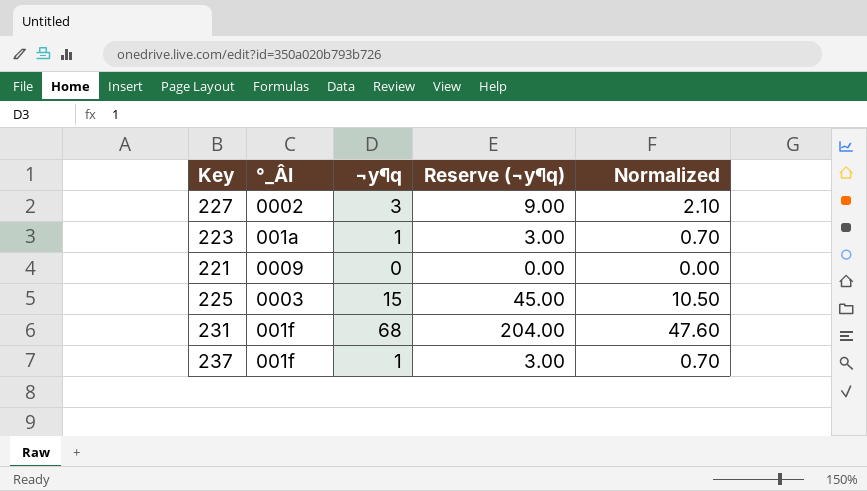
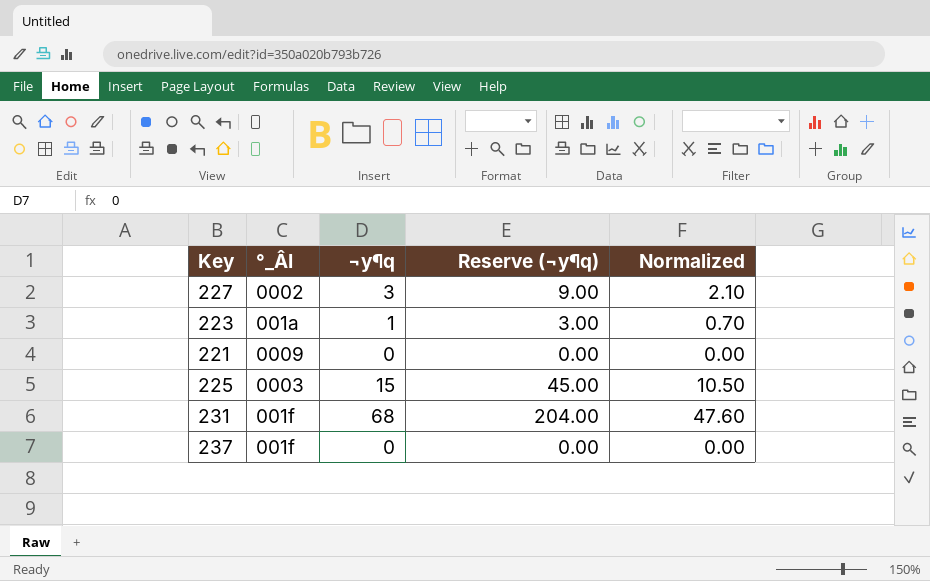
237 | ¬y¶q: 1 -> 0
237 | Reserve (¬y¶q): 3.00 -> 0.00
237 | Normalized: 0.70 -> 0.00

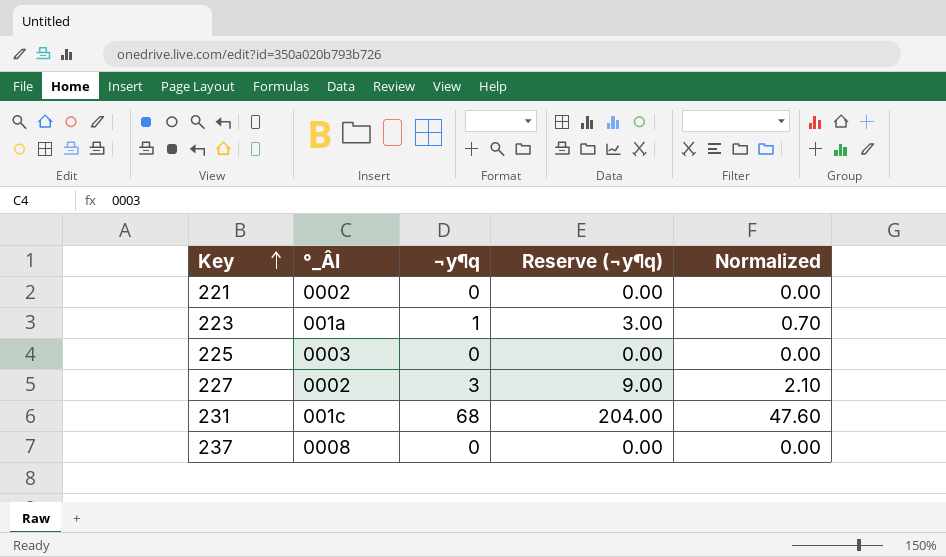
row order: none -> Key ascending
221 | °_ÂI: 0009 -> 0002
225 | ¬y¶q: 15 -> 0
225 | Reserve (¬y¶q): 45.00 -> 0.00
225 | Normalized: 10.50 -> 0.00
231 | °_ÂI: 001f -> 001c
237 | °_ÂI: 001f -> 0008

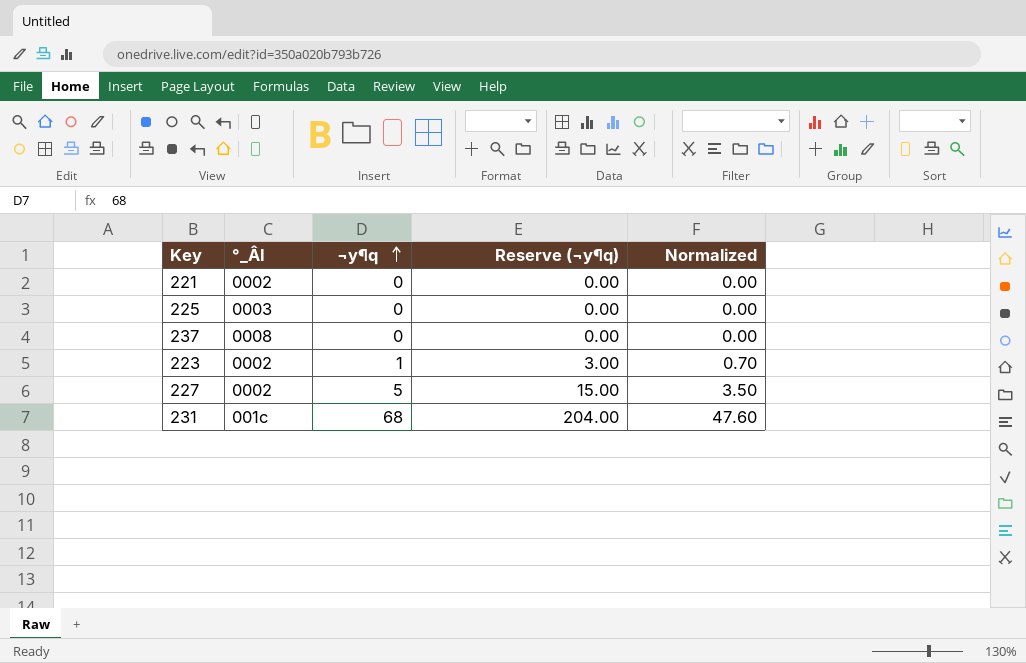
row order: Key ascending -> ¬y¶q ascending
223 | °_ÂI: 001a -> 0002
227 | ¬y¶q: 3 -> 5
227 | Reserve (¬y¶q): 9.00 -> 15.00
227 | Normalized: 2.10 -> 3.50

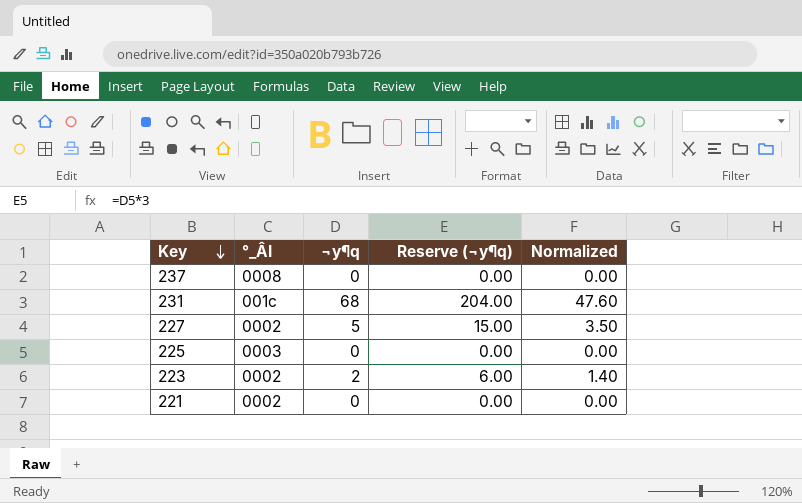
row order: ¬y¶q ascending -> Key descending
223 | ¬y¶q: 1 -> 2
223 | Reserve (¬y¶q): 3.00 -> 6.00
223 | Normalized: 0.70 -> 1.40

